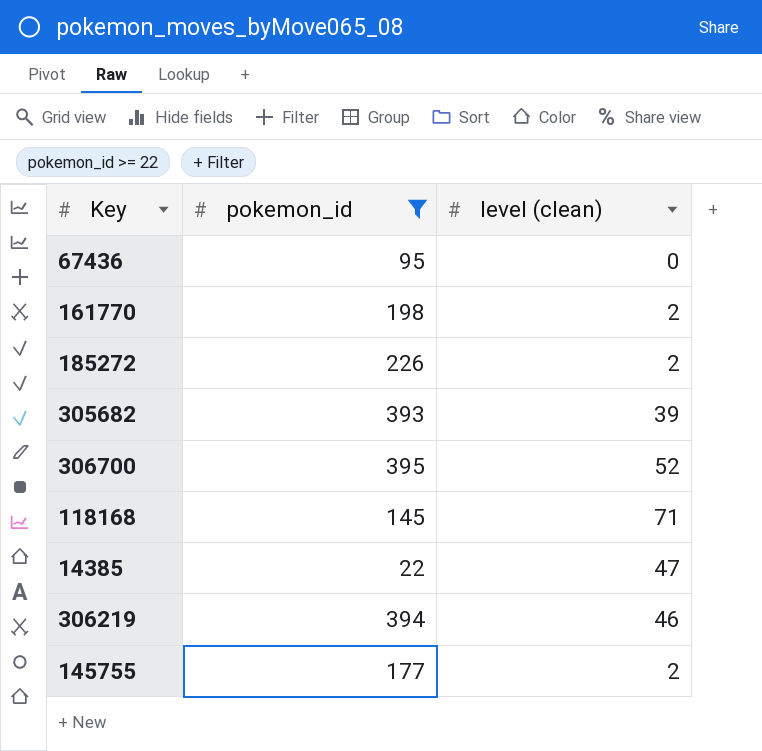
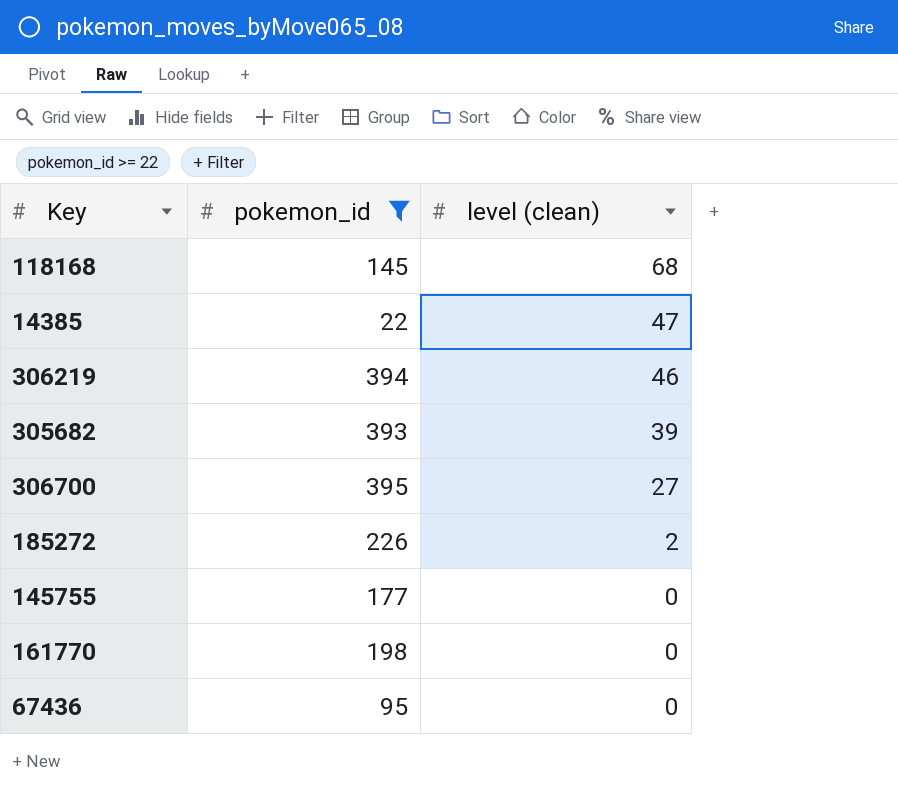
row order: none -> level (clean) descending
118168 | level (clean): 71 -> 68
306700 | level (clean): 52 -> 27
145755 | level (clean): 2 -> 0
161770 | level (clean): 2 -> 0

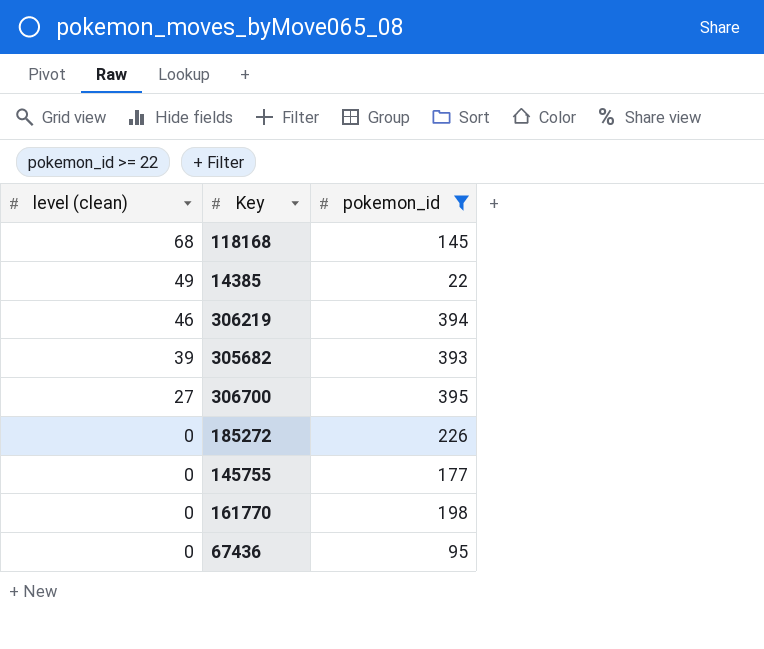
column level (clean) | position: 3 -> 1
14385 | level (clean): 47 -> 49
185272 | level (clean): 2 -> 0

